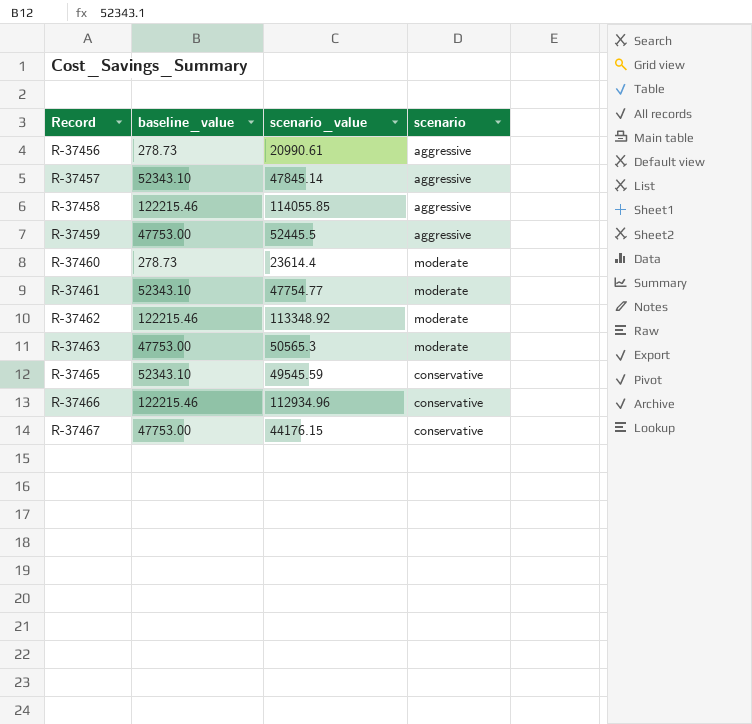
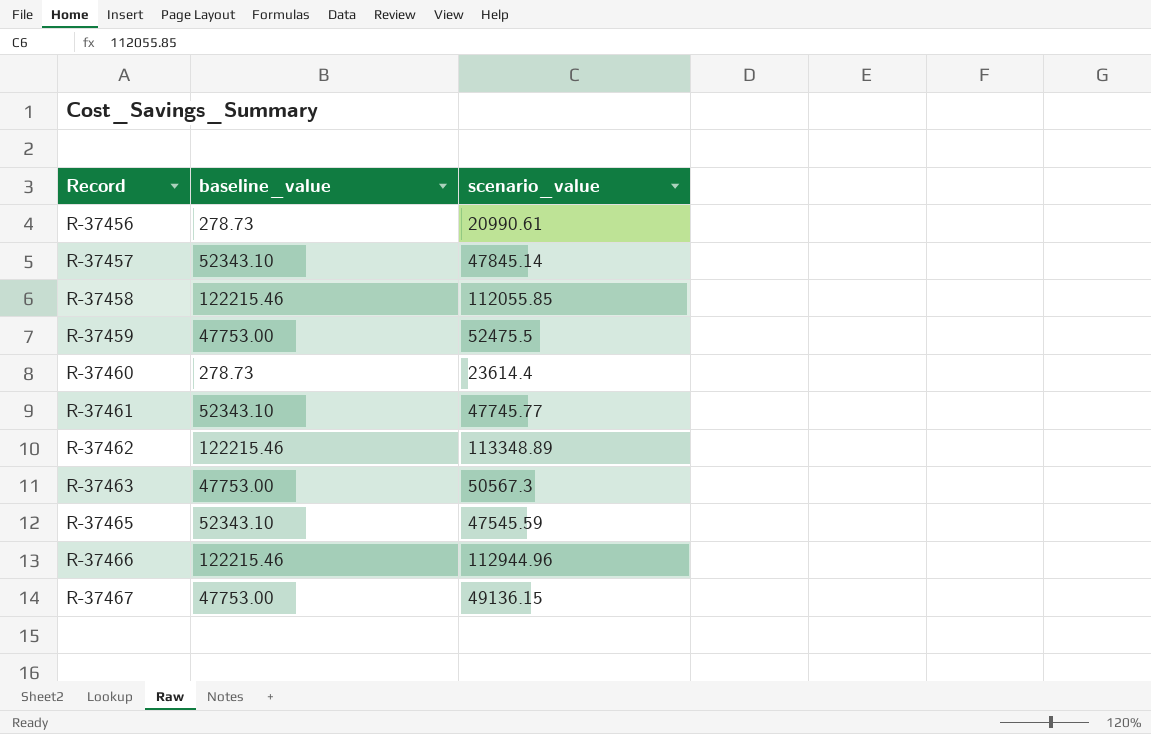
column scenario | position: 4 -> none
R-37458 | scenario_value: 114055.85 -> 112055.85
R-37459 | scenario_value: 52445.5 -> 52475.5
R-37461 | scenario_value: 47754.77 -> 47745.77
R-37462 | scenario_value: 113348.92 -> 113348.89
R-37463 | scenario_value: 50565.3 -> 50567.3
R-37465 | scenario_value: 49545.59 -> 47545.59
R-37466 | scenario_value: 112934.96 -> 112944.96
R-37467 | scenario_value: 44176.15 -> 49136.15

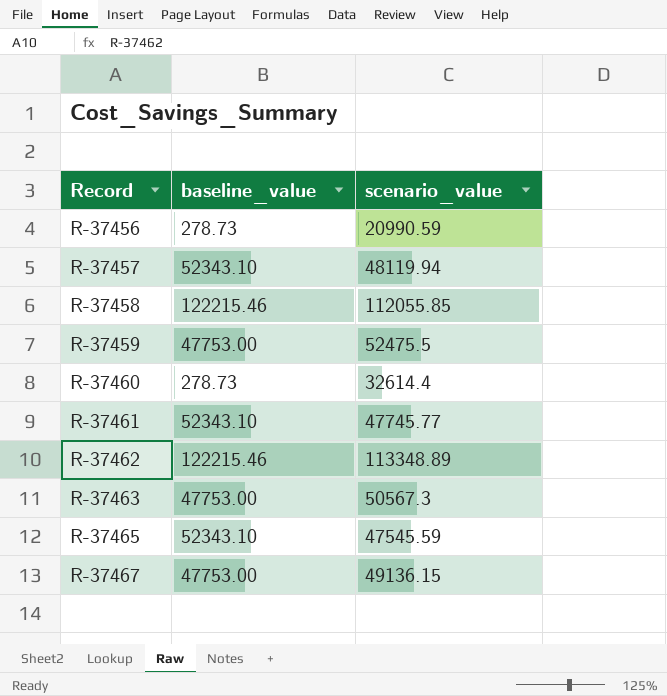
row R-37466: 122215.46 | 112944.96 -> none
R-37456 | scenario_value: 20990.61 -> 20990.59
R-37457 | scenario_value: 47845.14 -> 48119.94
R-37460 | scenario_value: 23614.4 -> 32614.4

